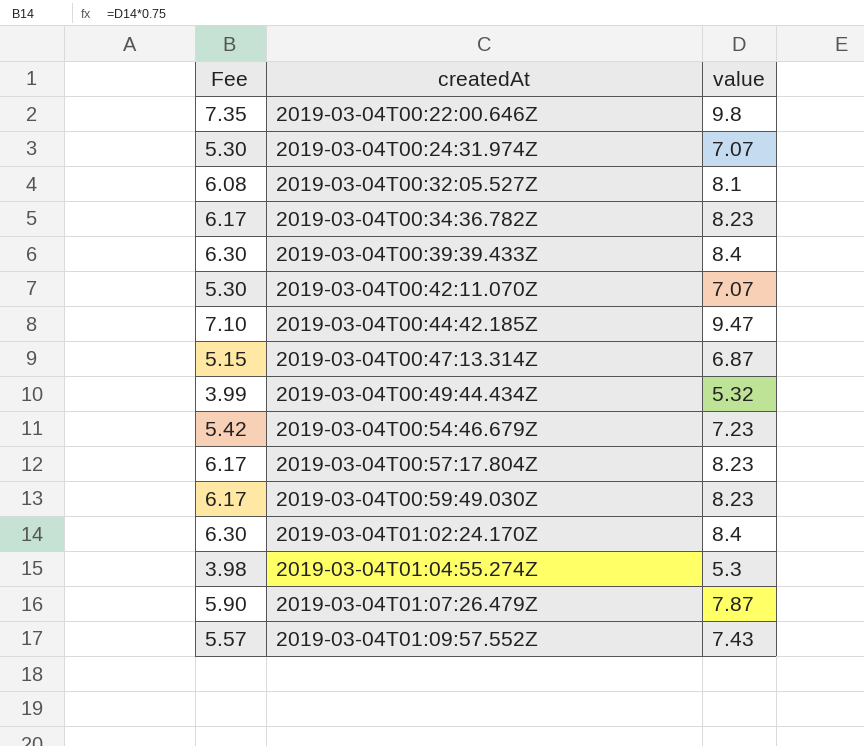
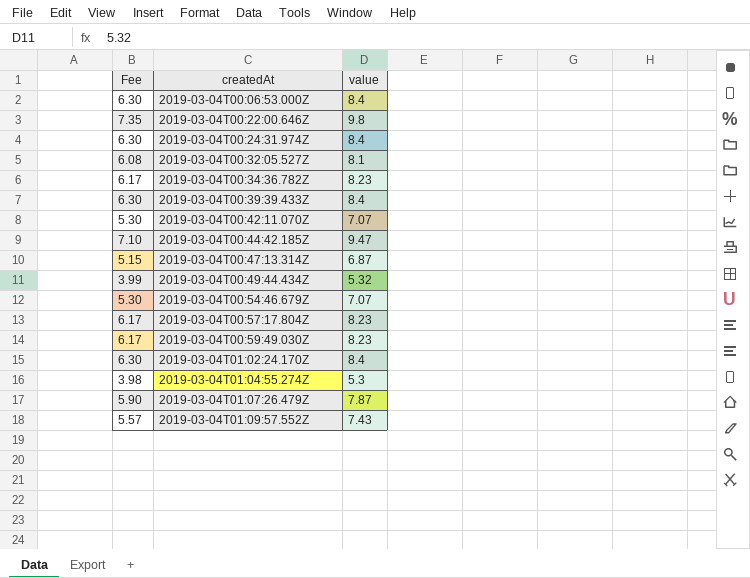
row 2019-03-04T00:06:53.000Z: none -> 6.30 | 8.4
2019-03-04T00:24:31.974Z | Fee: 5.30 -> 6.30
2019-03-04T00:24:31.974Z | value: 7.07 -> 8.4
2019-03-04T00:54:46.679Z | Fee: 5.42 -> 5.30
2019-03-04T00:54:46.679Z | value: 7.23 -> 7.07

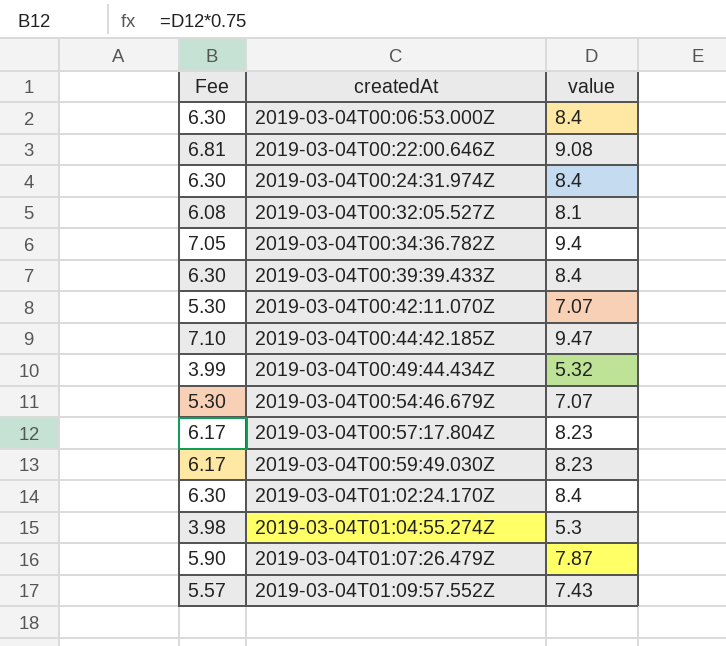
row 2019-03-04T00:47:13.314Z: 5.15 | 6.87 -> none
2019-03-04T00:22:00.646Z | Fee: 7.35 -> 6.81
2019-03-04T00:22:00.646Z | value: 9.8 -> 9.08
2019-03-04T00:34:36.782Z | Fee: 6.17 -> 7.05
2019-03-04T00:34:36.782Z | value: 8.23 -> 9.4

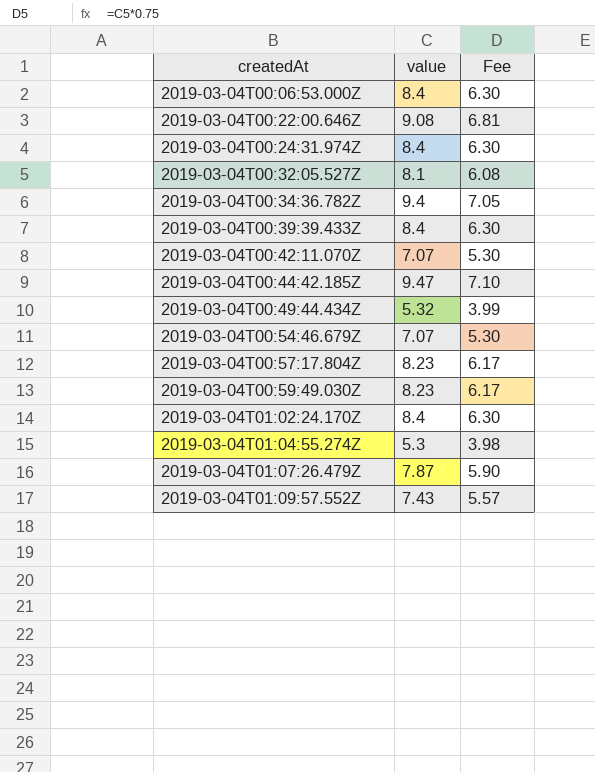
column Fee | position: 1 -> 3

